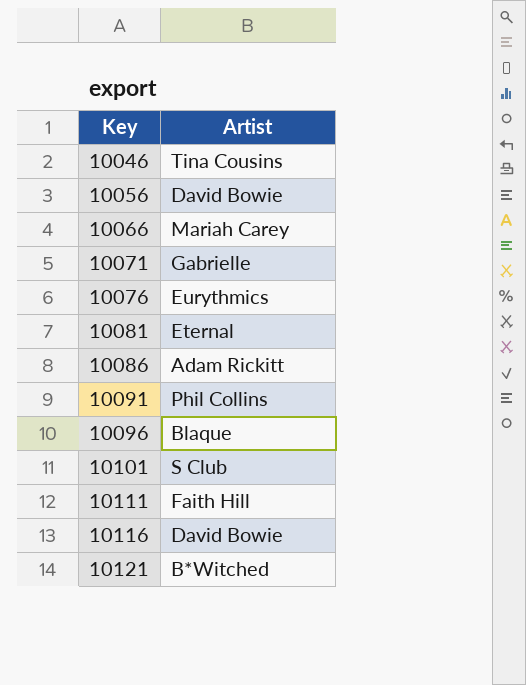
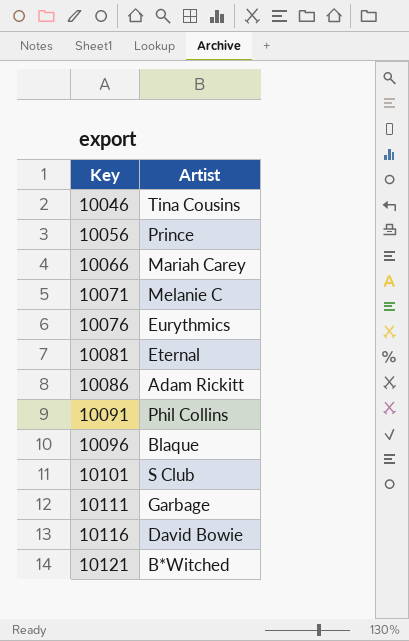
10056 | Artist: David Bowie -> Prince
10071 | Artist: Gabrielle -> Melanie C
10111 | Artist: Faith Hill -> Garbage

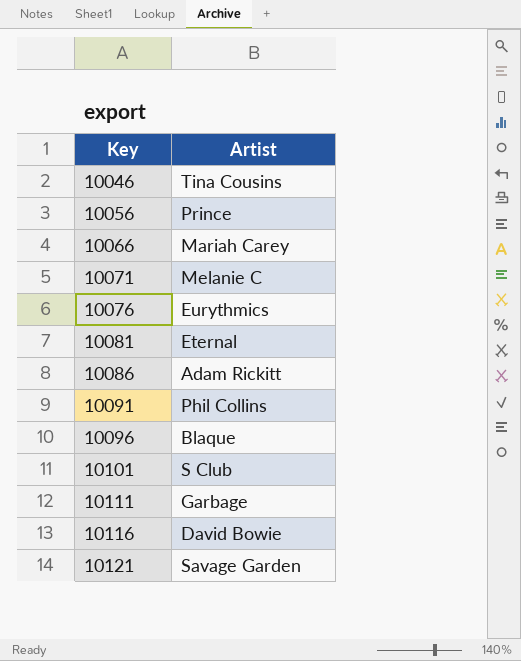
10121 | Artist: B*Witched -> Savage Garden

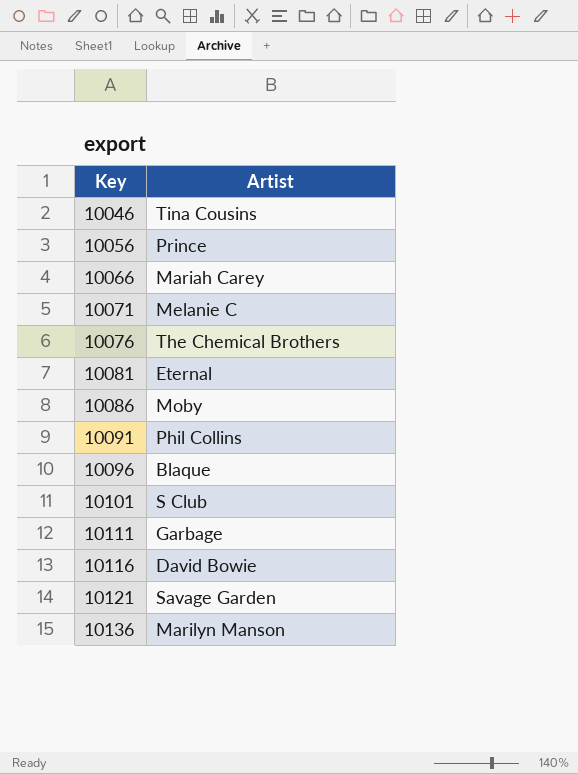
10076 | Artist: Eurythmics -> The Chemical Brothers
10086 | Artist: Adam Rickitt -> Moby
row 10136: none -> Marilyn Manson

